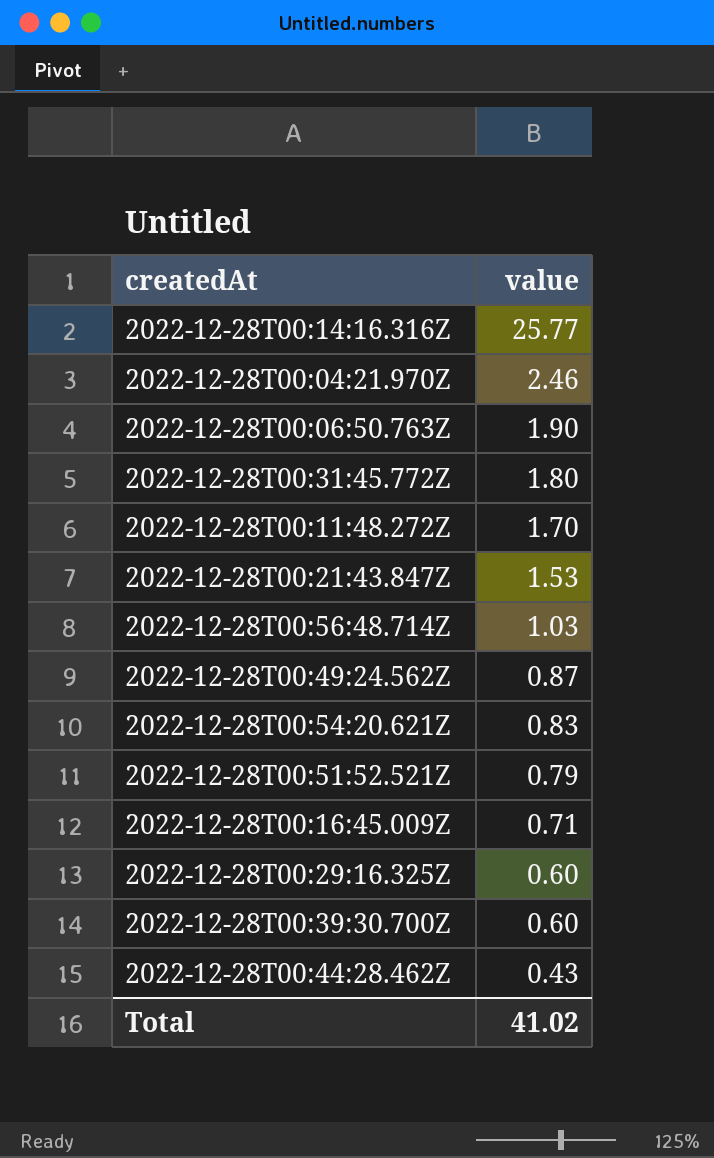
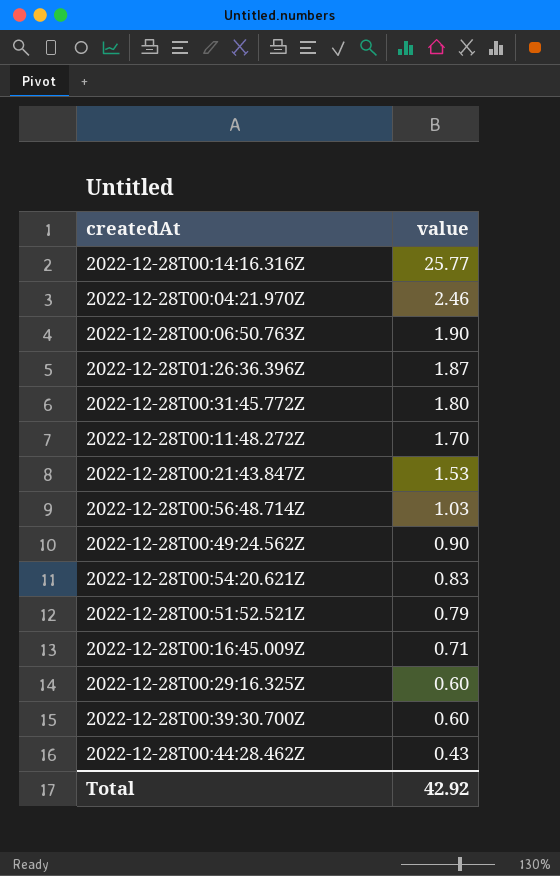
row 2022-12-28T01:26:36.396Z: none -> 1.87
2022-12-28T00:49:24.562Z | value: 0.87 -> 0.90
Total | value: 41.02 -> 42.92

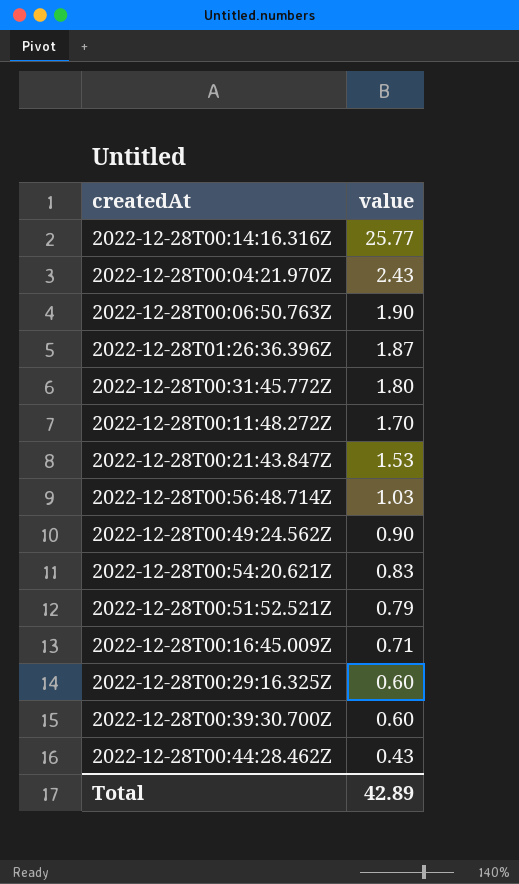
2022-12-28T00:04:21.970Z | value: 2.46 -> 2.43
Total | value: 42.92 -> 42.89

